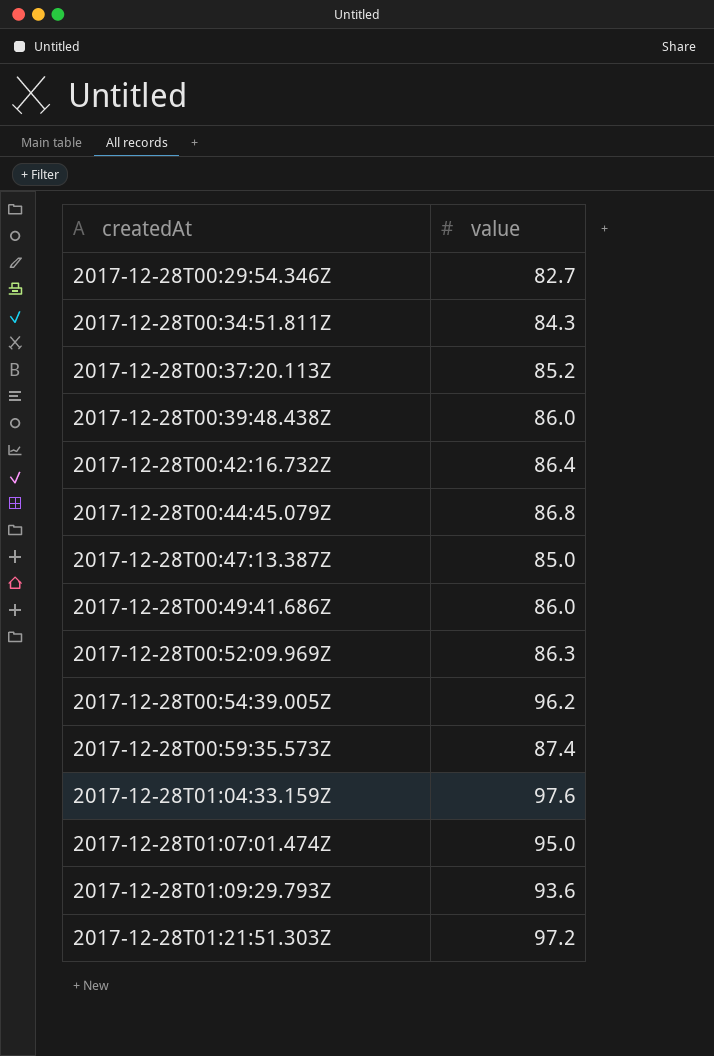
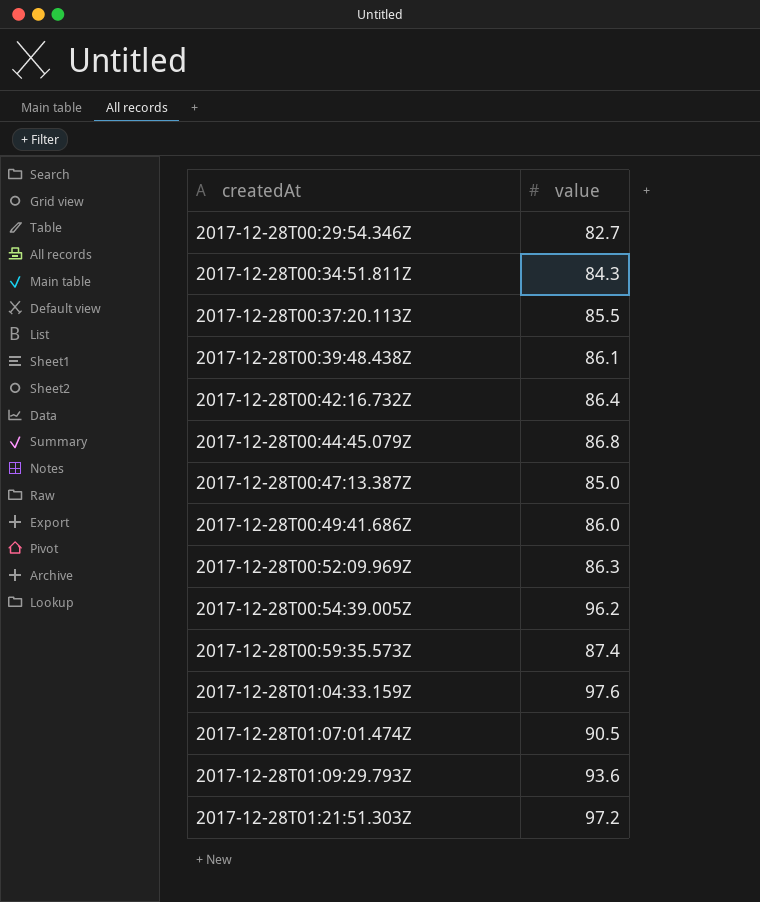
2017-12-28T00:37:20.113Z | value: 85.2 -> 85.5
2017-12-28T00:39:48.438Z | value: 86.0 -> 86.1
2017-12-28T01:07:01.474Z | value: 95.0 -> 90.5

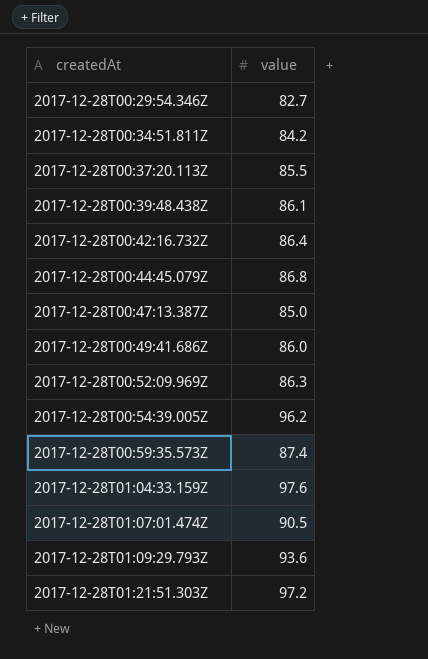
2017-12-28T00:34:51.811Z | value: 84.3 -> 84.2

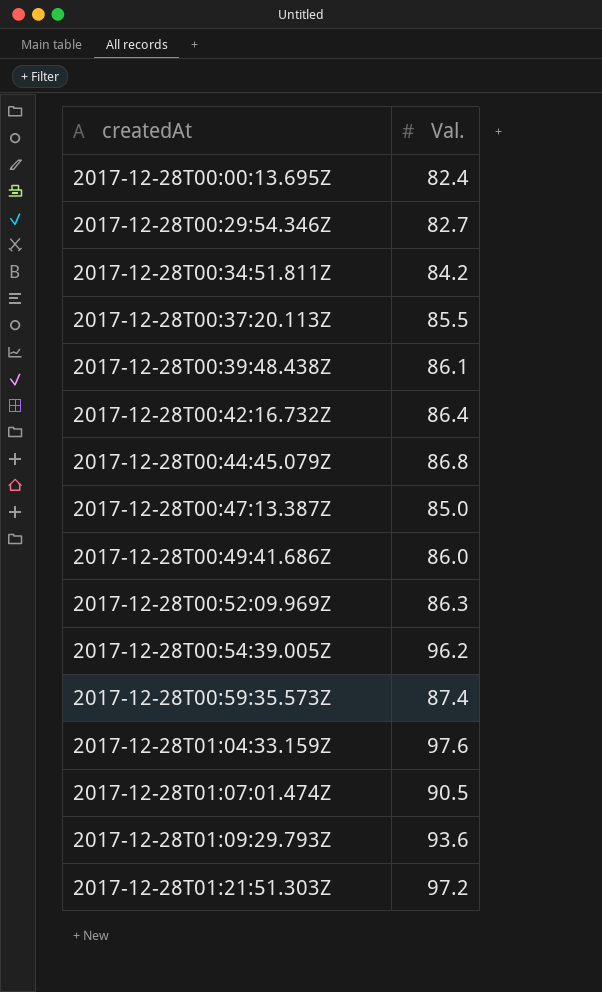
column name: value -> Val.
row 2017-12-28T00:00:13.695Z: none -> 82.4

